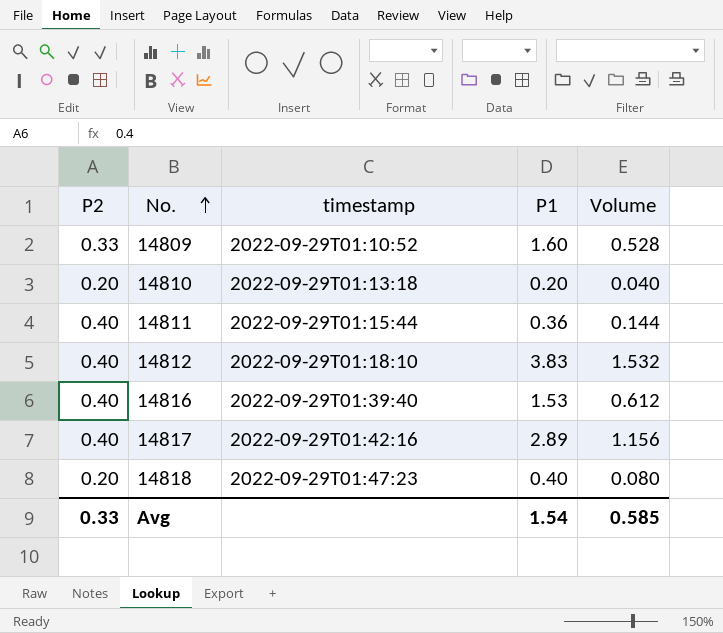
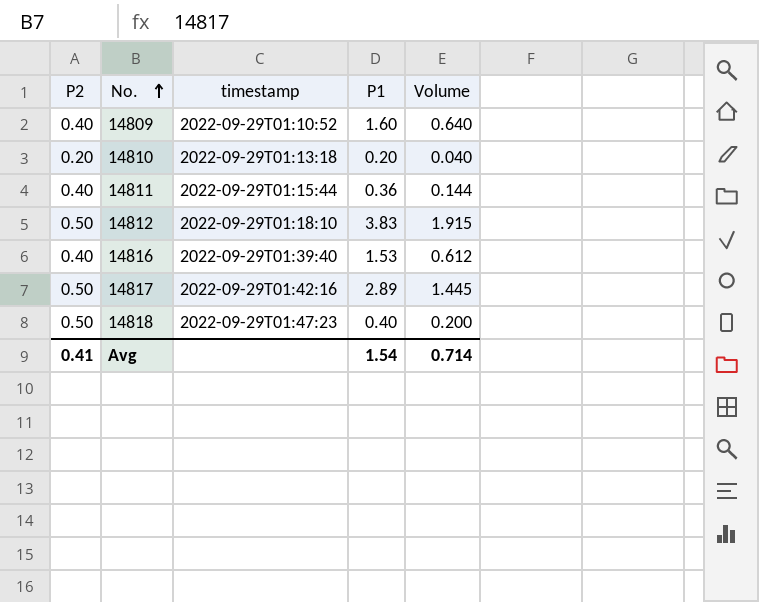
14809 | P2: 0.33 -> 0.40
14809 | Volume: 0.528 -> 0.640
14812 | P2: 0.40 -> 0.50
14812 | Volume: 1.532 -> 1.915
14817 | P2: 0.40 -> 0.50
14817 | Volume: 1.156 -> 1.445
14818 | P2: 0.20 -> 0.50
14818 | Volume: 0.080 -> 0.200
Avg | P2: 0.33 -> 0.41
Avg | Volume: 0.585 -> 0.714

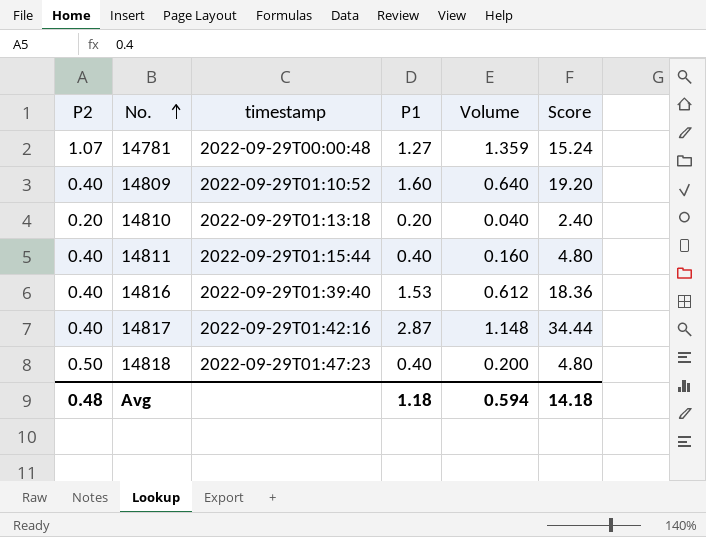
column Score | formula: none -> [P1] * 12
row 14812: 0.50 | 2022-09-29T01:18:10 | 3.83 | 1.915 -> none
row 14781: none -> 1.07 | 2022-09-29T00:00:48 | 1.27 | 1.359 | 15.24
14811 | P1: 0.36 -> 0.40
14811 | Volume: 0.144 -> 0.160
14817 | P2: 0.50 -> 0.40
14817 | P1: 2.89 -> 2.87
14817 | Volume: 1.445 -> 1.148
Avg | P2: 0.41 -> 0.48
Avg | P1: 1.54 -> 1.18
Avg | Volume: 0.714 -> 0.594

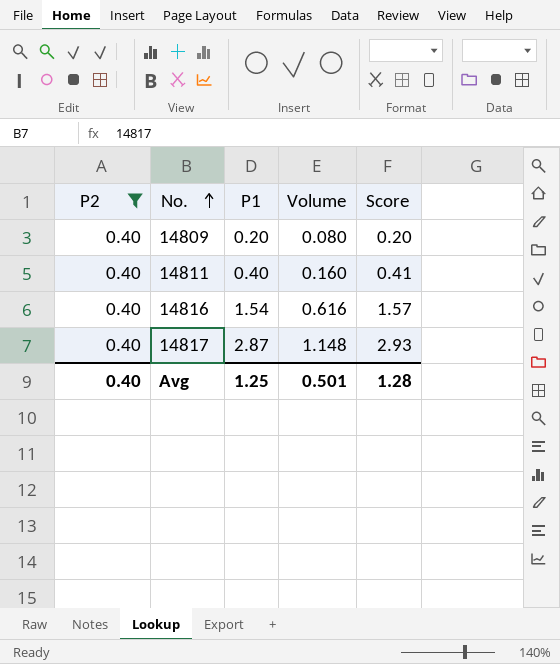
filter: none -> P2 = 0.40
column timestamp | position: 3 -> none
column Score | formula: [P1] * 12 -> [P1] * 1.02
14809 | P1: 1.60 -> 0.20
14809 | Volume: 0.640 -> 0.080
14816 | P1: 1.53 -> 1.54
14816 | Volume: 0.612 -> 0.616
Avg | P2: 0.48 -> 0.40
Avg | P1: 1.18 -> 1.25
Avg | Volume: 0.594 -> 0.501
Avg | Score: 14.18 -> 1.28

